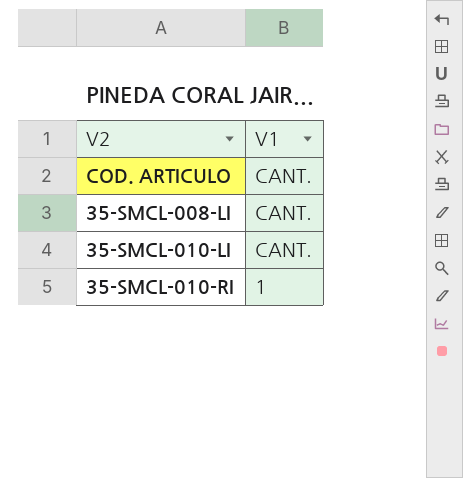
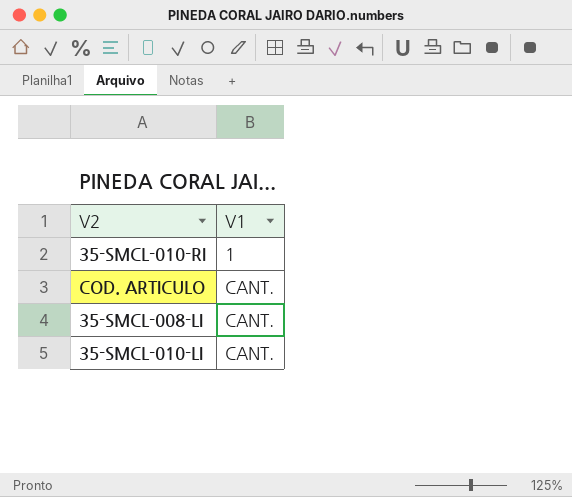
row order: V1 descending -> V1 ascending

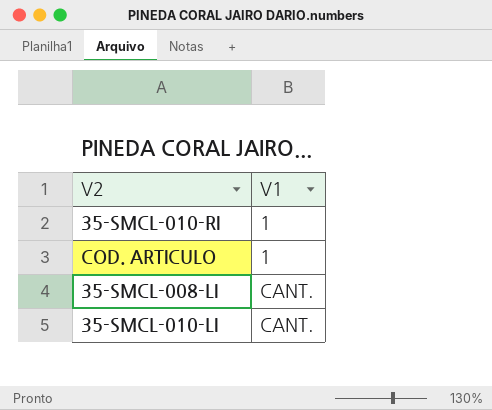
COD. ARTICULO | V1: CANT. -> 1

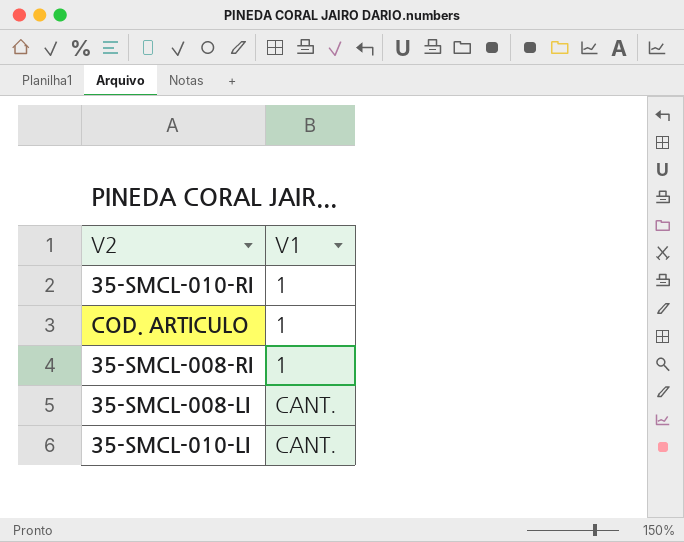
row 35-SMCL-008-RI: none -> 1

